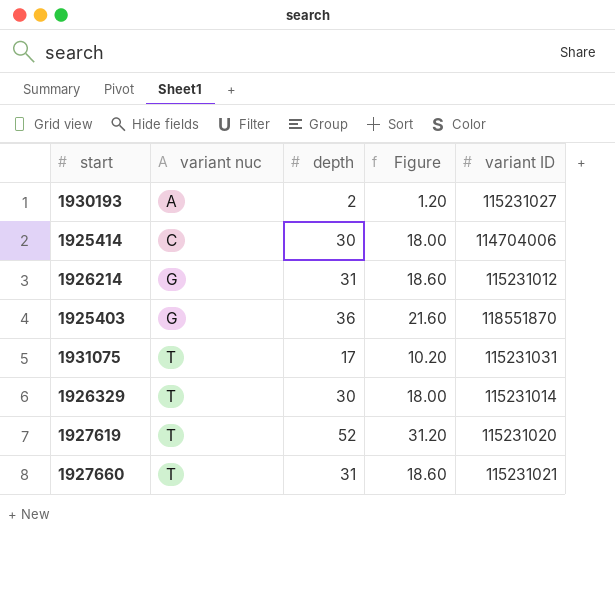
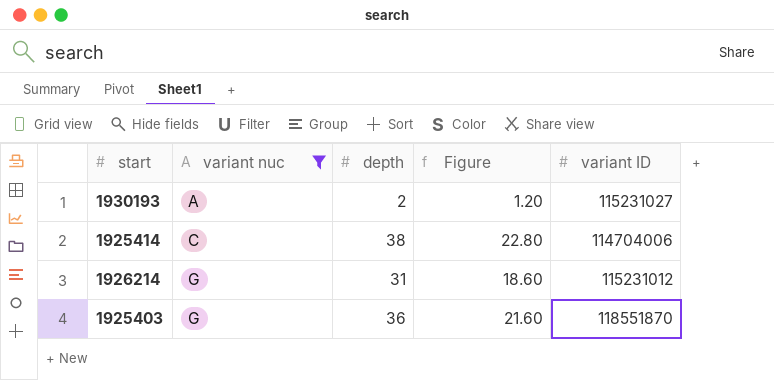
filter: none -> variant nuc != T
1925414 | depth: 30 -> 38
1925414 | Figure: 18.00 -> 22.80

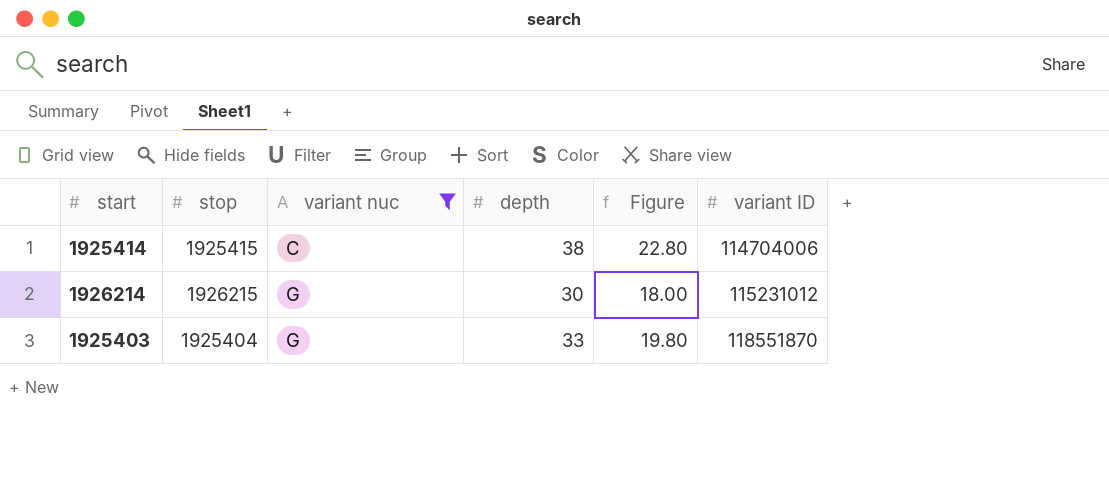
column stop | position: none -> 2
row 1930193: A | 2 | 1.20 | 115231027 -> none
1926214 | depth: 31 -> 30
1926214 | Figure: 18.60 -> 18.00
1925403 | depth: 36 -> 33
1925403 | Figure: 21.60 -> 19.80

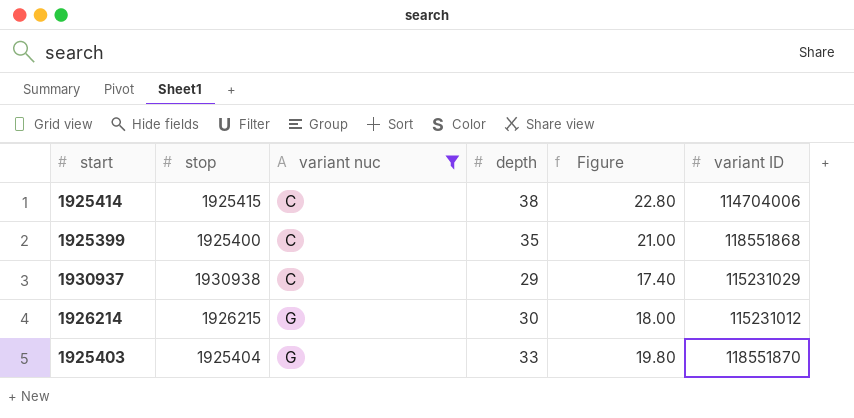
row 1925399: none -> 1925400 | C | 35 | 21.00 | 118551868
row 1930937: none -> 1930938 | C | 29 | 17.40 | 115231029

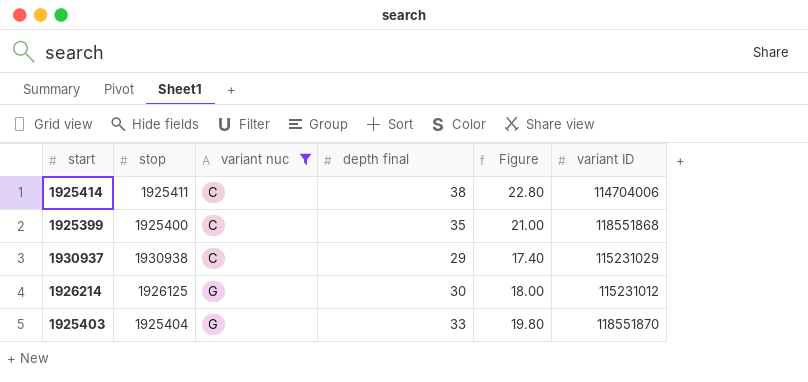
column name: depth -> depth final
1925414 | stop: 1925415 -> 1925411
1926214 | stop: 1926215 -> 1926125

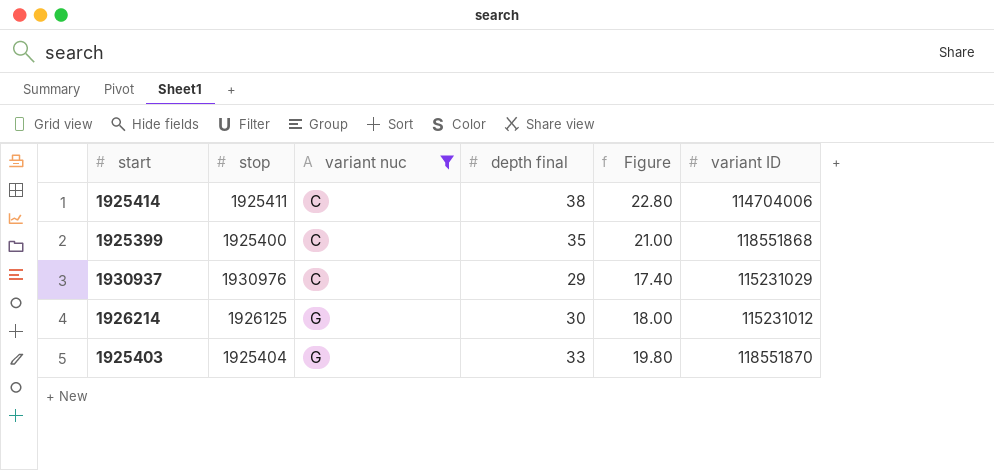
1930937 | stop: 1930938 -> 1930976

